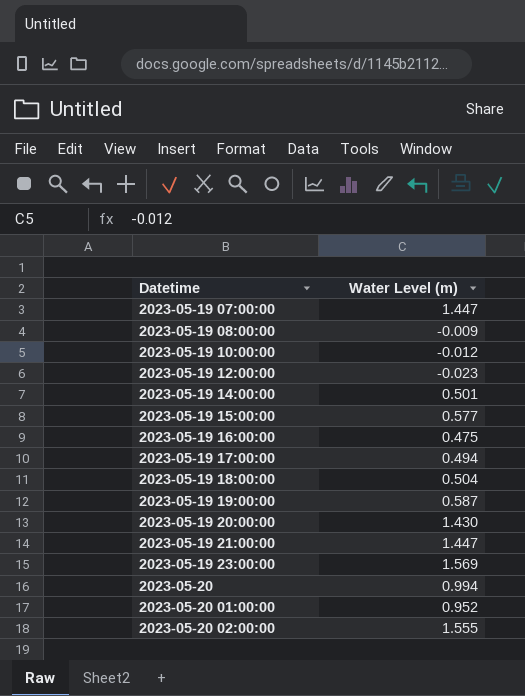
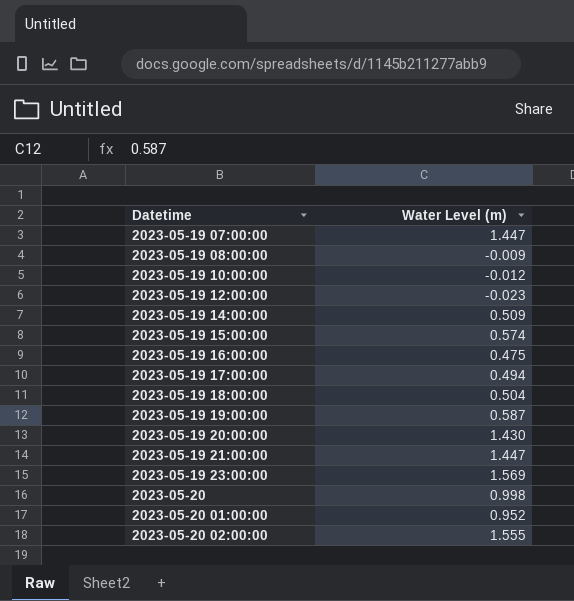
2023-05-19 14:00:00 | Water Level (m): 0.501 -> 0.509
2023-05-19 15:00:00 | Water Level (m): 0.577 -> 0.574
2023-05-20 | Water Level (m): 0.994 -> 0.998

